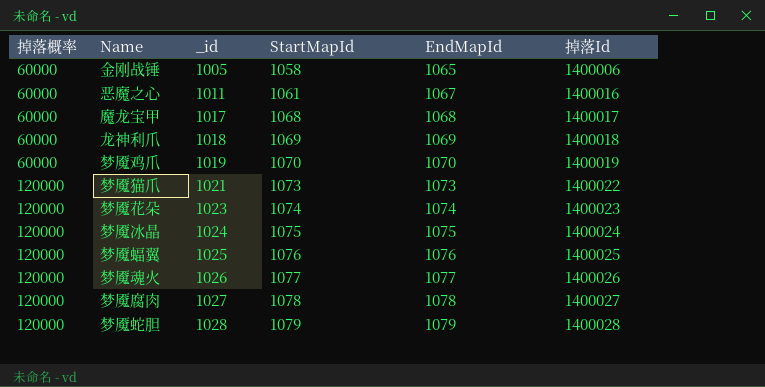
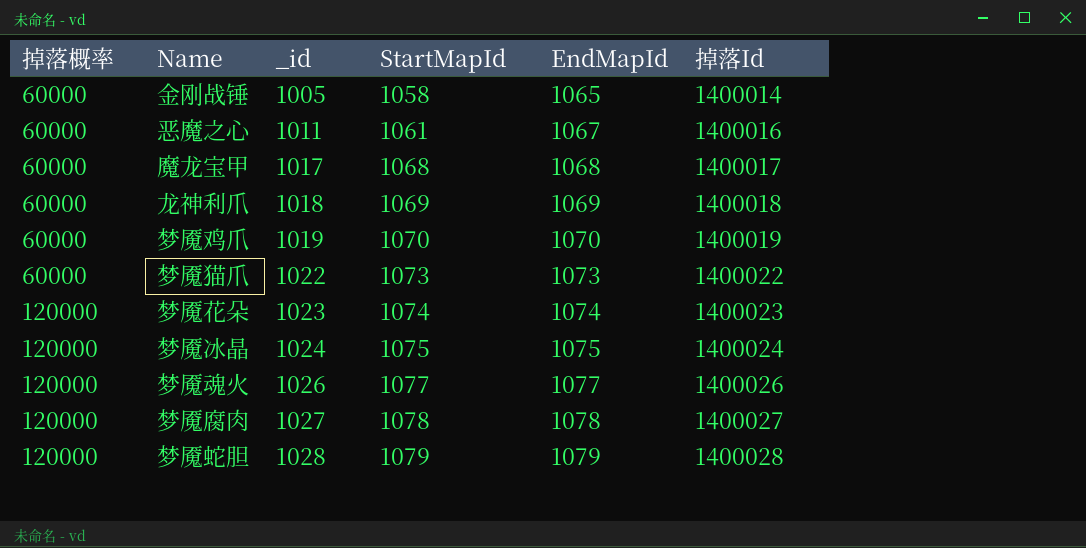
row 梦魇蝠翼: 120000 | 1025 | 1076 | 1076 | 1400025 -> none
金刚战锤 | 掉落Id: 1400006 -> 1400014
梦魇猫爪 | 掉落概率: 120000 -> 60000
梦魇猫爪 | _id: 1021 -> 1022

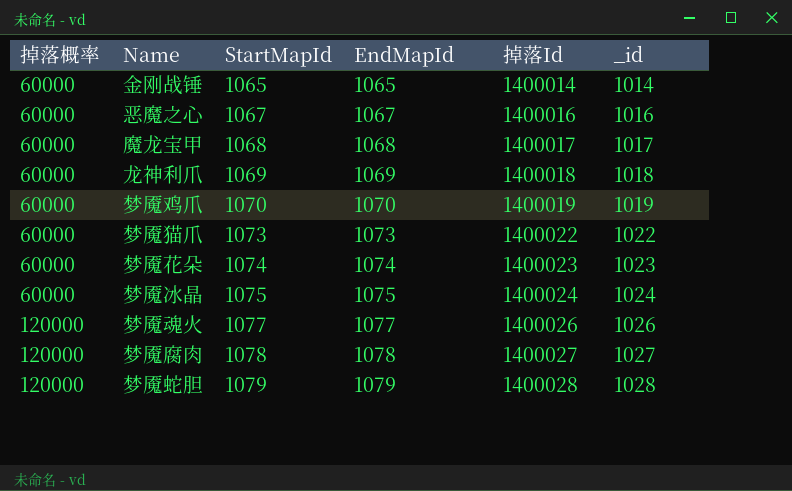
column _id | position: 3 -> 6
金刚战锤 | StartMapId: 1058 -> 1065
金刚战锤 | _id: 1005 -> 1014
恶魔之心 | StartMapId: 1061 -> 1067
恶魔之心 | _id: 1011 -> 1016
梦魇花朵 | 掉落概率: 120000 -> 60000
梦魇冰晶 | 掉落概率: 120000 -> 60000

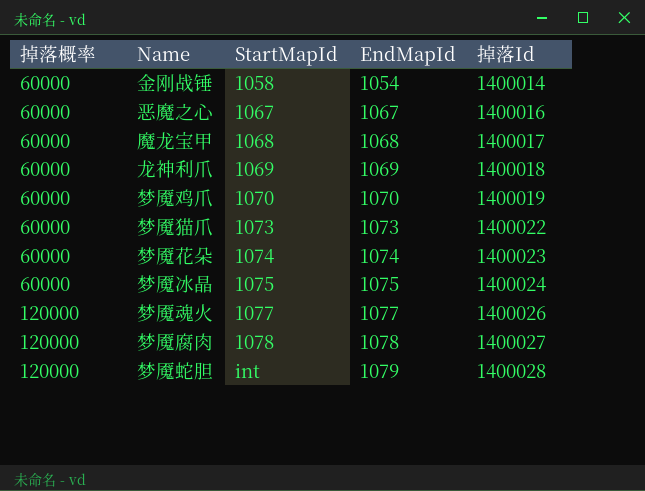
column _id | position: 6 -> none
金刚战锤 | StartMapId: 1065 -> 1058
金刚战锤 | EndMapId: 1065 -> 1054
梦魇蛇胆 | StartMapId: 1079 -> int

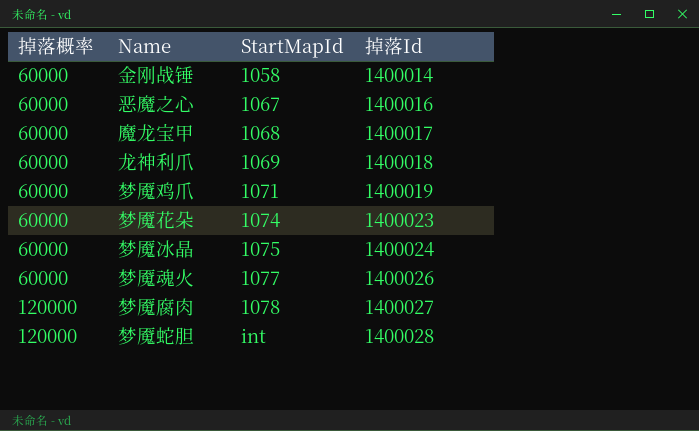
column EndMapId | position: 4 -> none
row 梦魇猫爪: 60000 | 1073 | 1073 | 1400022 -> none
梦魇鸡爪 | StartMapId: 1070 -> 1071
梦魇魂火 | 掉落概率: 120000 -> 60000

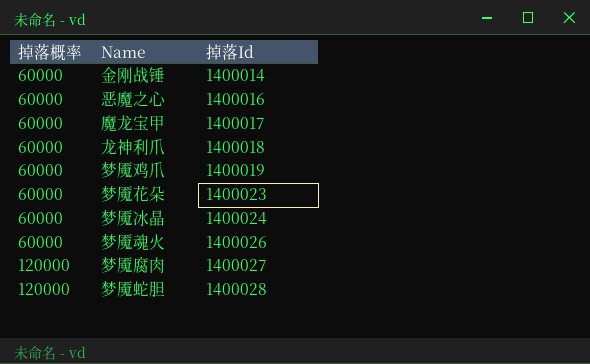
column StartMapId | position: 3 -> none

